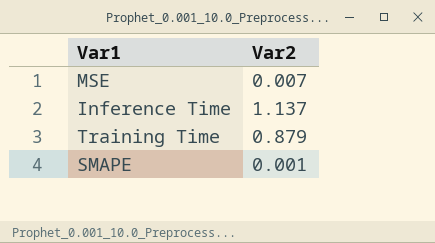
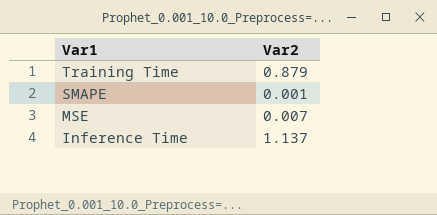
row order: none -> Var1 descending

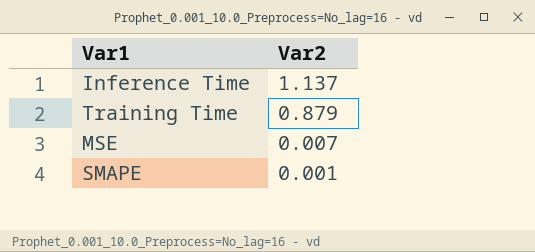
row order: Var1 descending -> Var2 descending

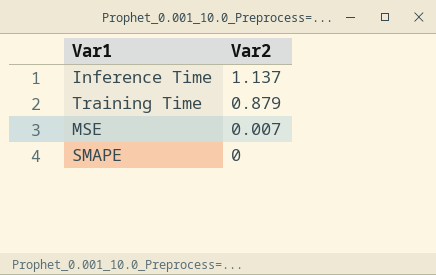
SMAPE | Var2: 0.001 -> 0

